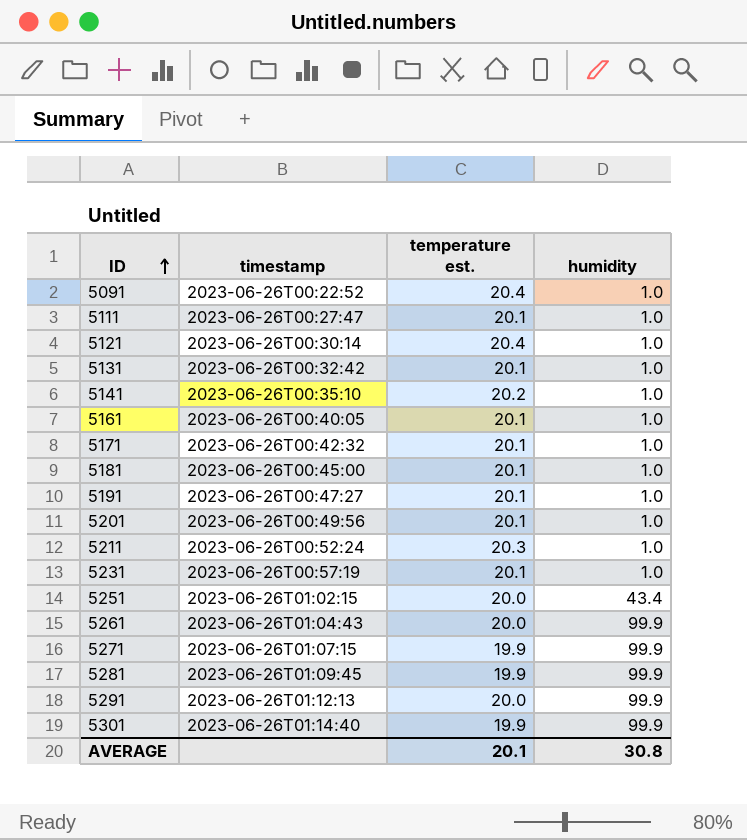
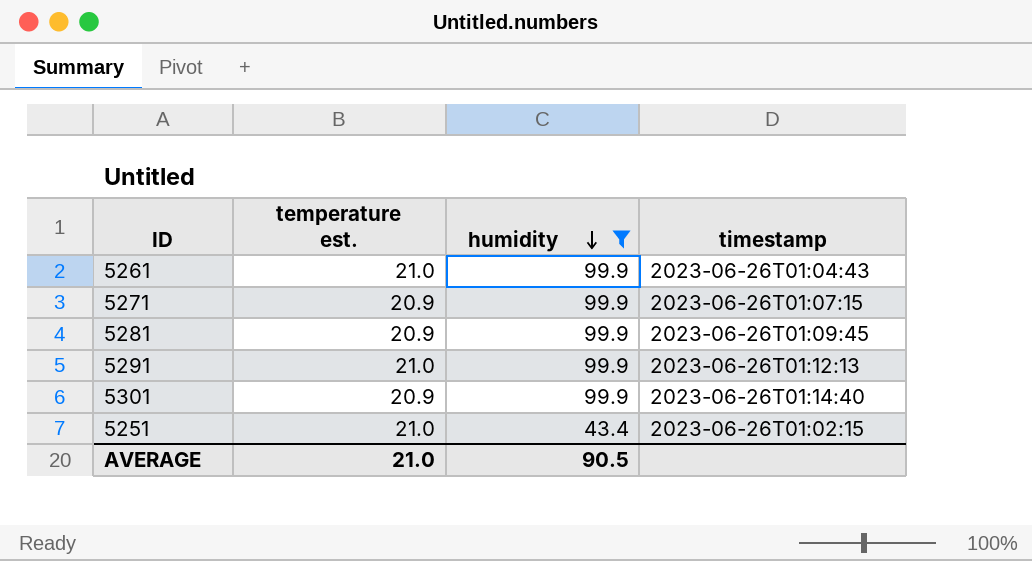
filter: none -> humidity != 1.0
row order: ID ascending -> humidity descending
column timestamp | position: 2 -> 4
5261 | temperature est.: 20.0 -> 21.0
5271 | temperature est.: 19.9 -> 20.9
5281 | temperature est.: 19.9 -> 20.9
5291 | temperature est.: 20.0 -> 21.0
5301 | temperature est.: 19.9 -> 20.9
5251 | temperature est.: 20.0 -> 21.0
AVERAGE | temperature est.: 20.1 -> 21.0
AVERAGE | humidity: 30.8 -> 90.5

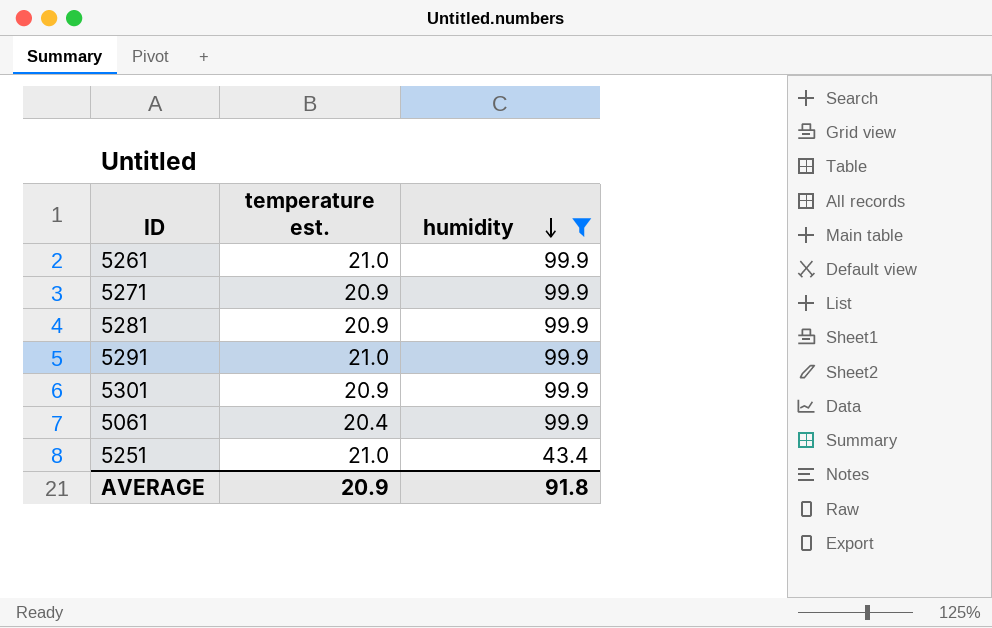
column timestamp | position: 4 -> none
row 5061: none -> 20.4 | 99.9
AVERAGE | temperature est.: 21.0 -> 20.9
AVERAGE | humidity: 90.5 -> 91.8

